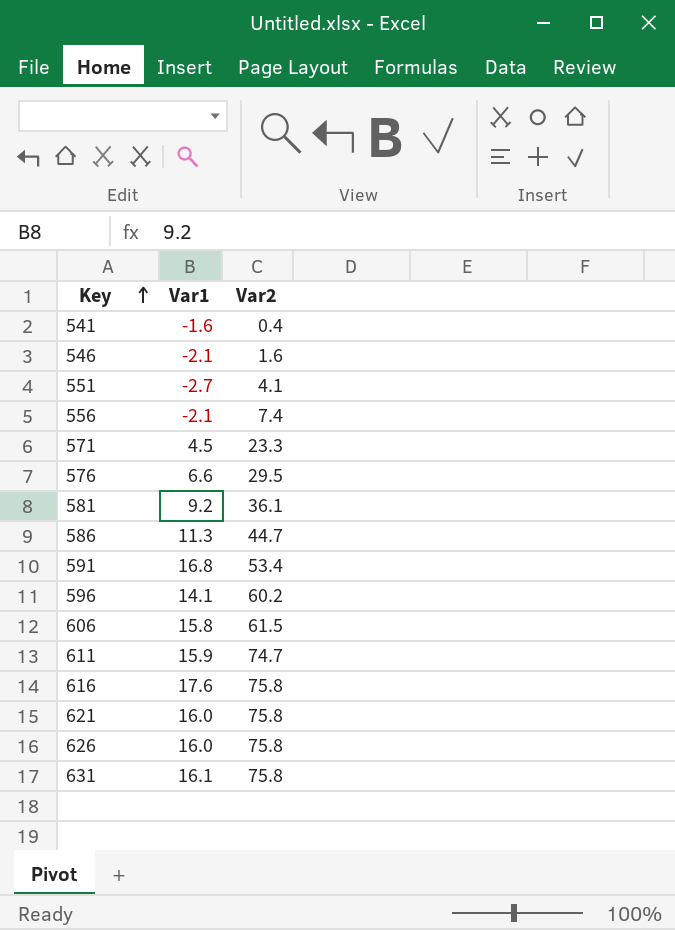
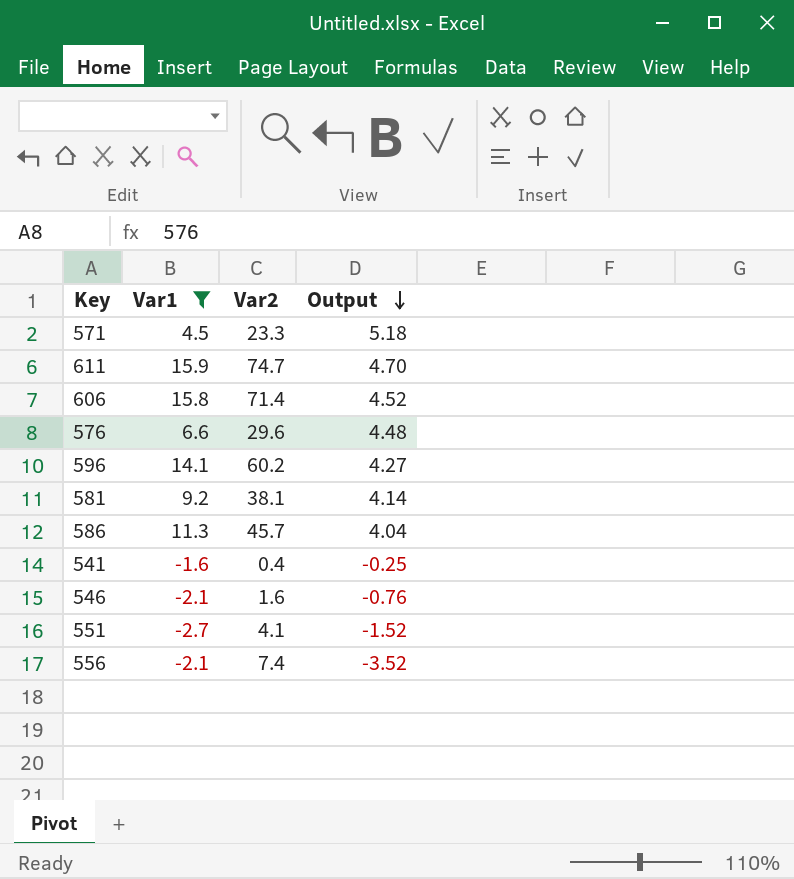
filter: none -> Var1 <= 15.9
row order: Key ascending -> Output descending
column Output | formula: none -> [Var2] / [Var1]
606 | Var2: 61.5 -> 71.4
576 | Var2: 29.5 -> 29.6
581 | Var2: 36.1 -> 38.1
586 | Var2: 44.7 -> 45.7

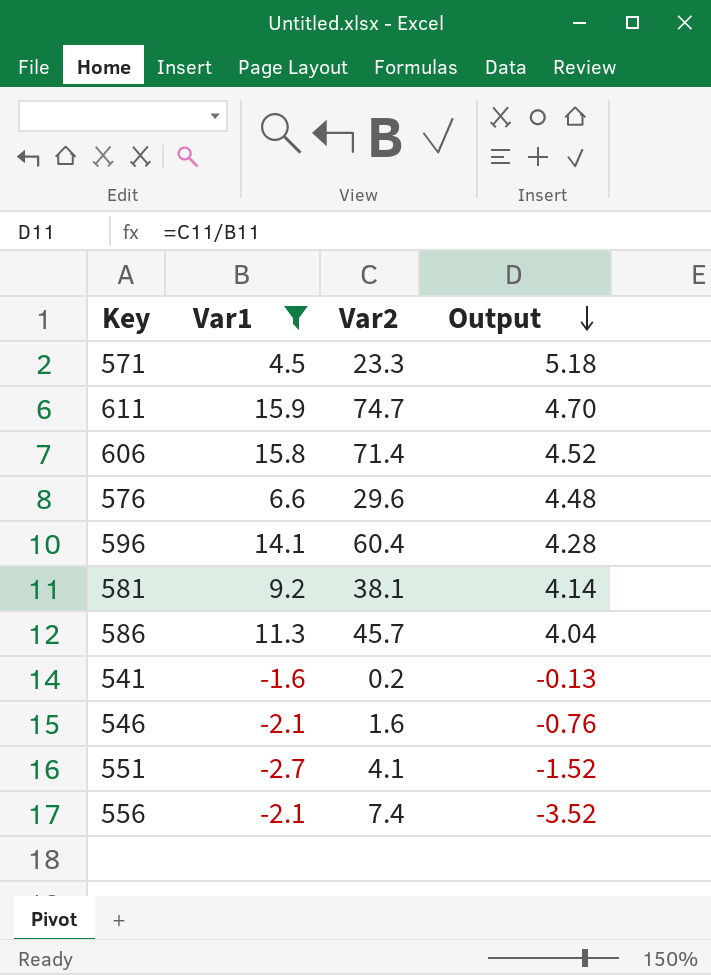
596 | Var2: 60.2 -> 60.4
596 | Output: 4.27 -> 4.28
541 | Var2: 0.4 -> 0.2
541 | Output: -0.25 -> -0.13

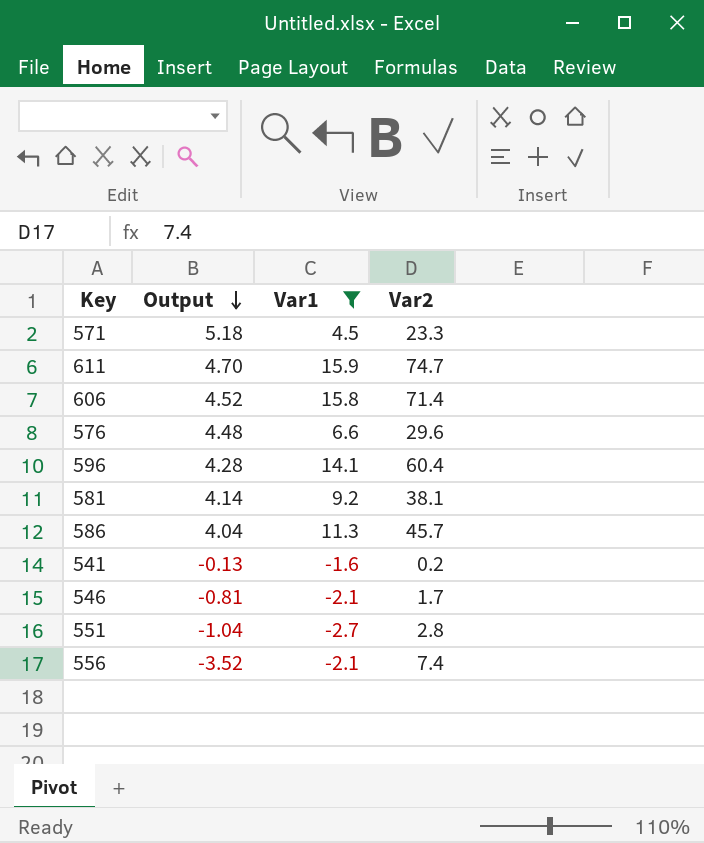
column Output | position: 4 -> 2
546 | Output: -0.76 -> -0.81
546 | Var2: 1.6 -> 1.7
551 | Output: -1.52 -> -1.04
551 | Var2: 4.1 -> 2.8

